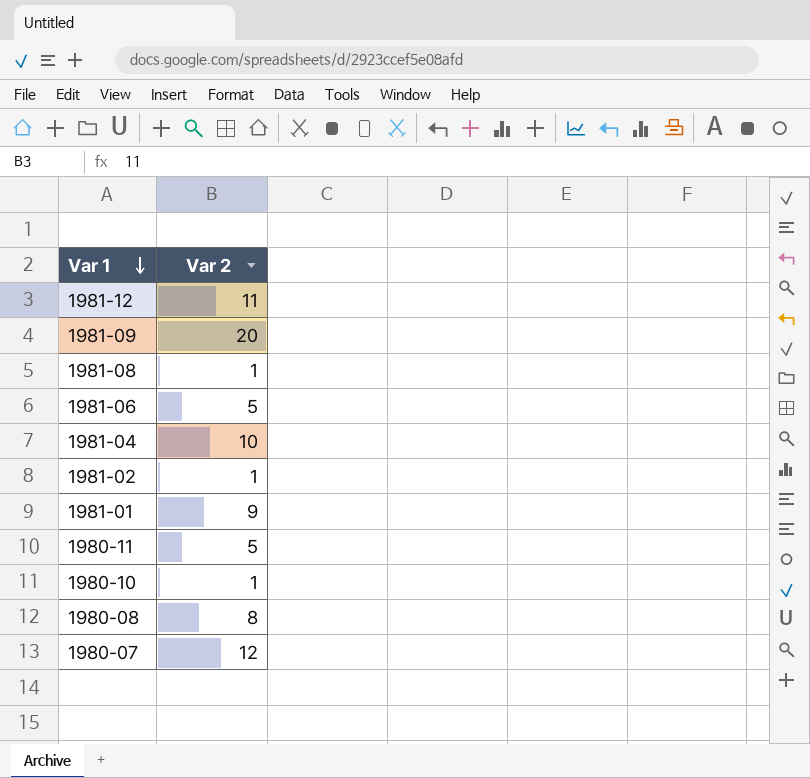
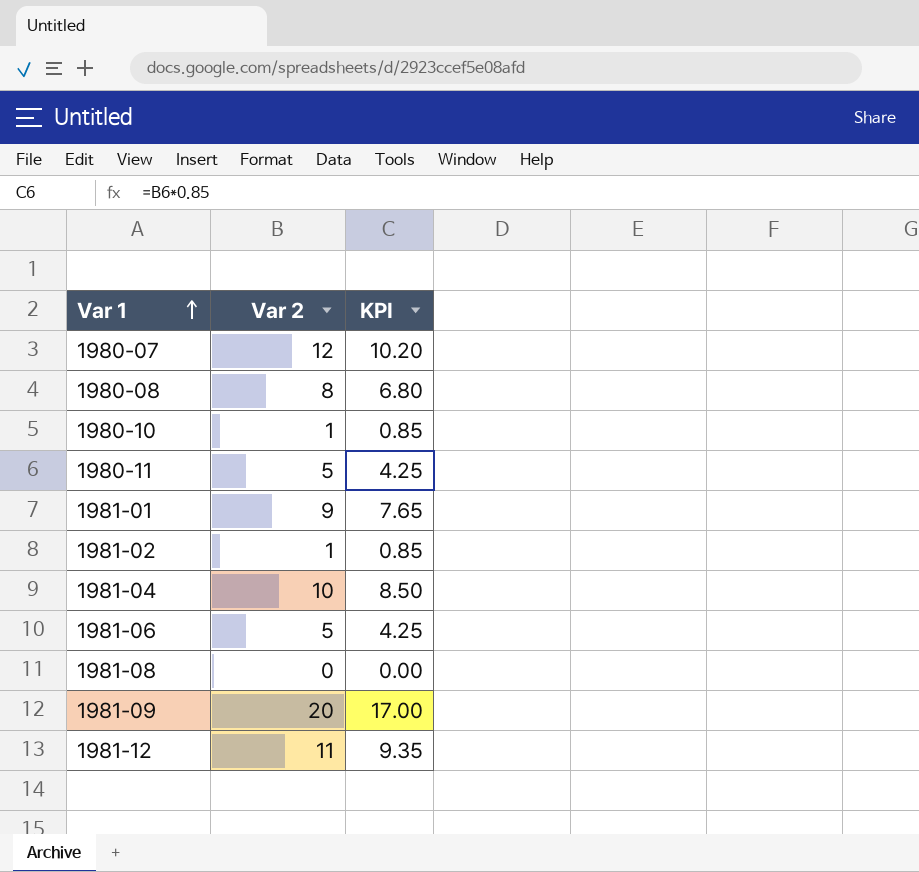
row order: Var 1 descending -> Var 1 ascending
column KPI | formula: none -> [Var 2] * 0.85
1981-08 | Var 2: 1 -> 0

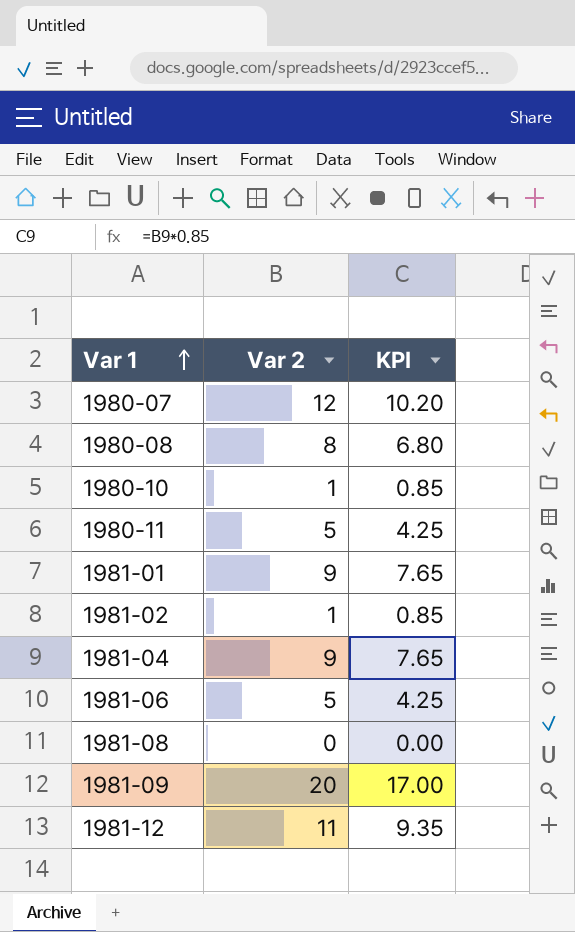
1981-04 | Var 2: 10 -> 9
1981-04 | KPI: 8.50 -> 7.65

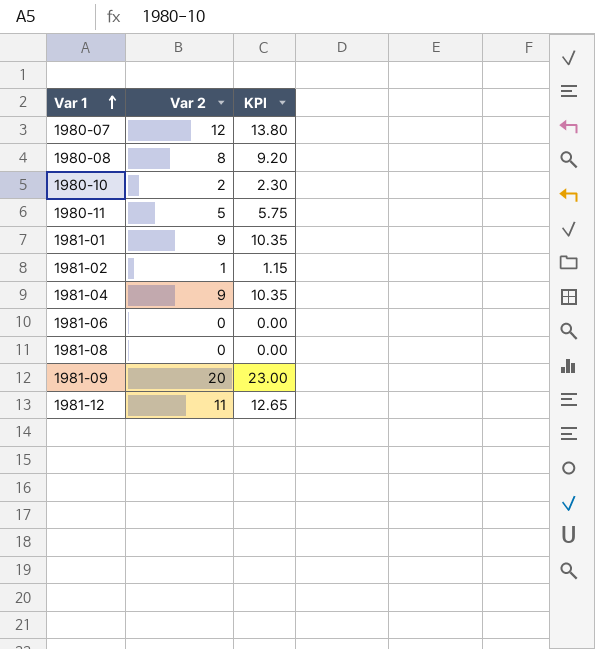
column KPI | formula: [Var 2] * 0.85 -> [Var 2] * 1.15
1980-10 | Var 2: 1 -> 2
1981-06 | Var 2: 5 -> 0

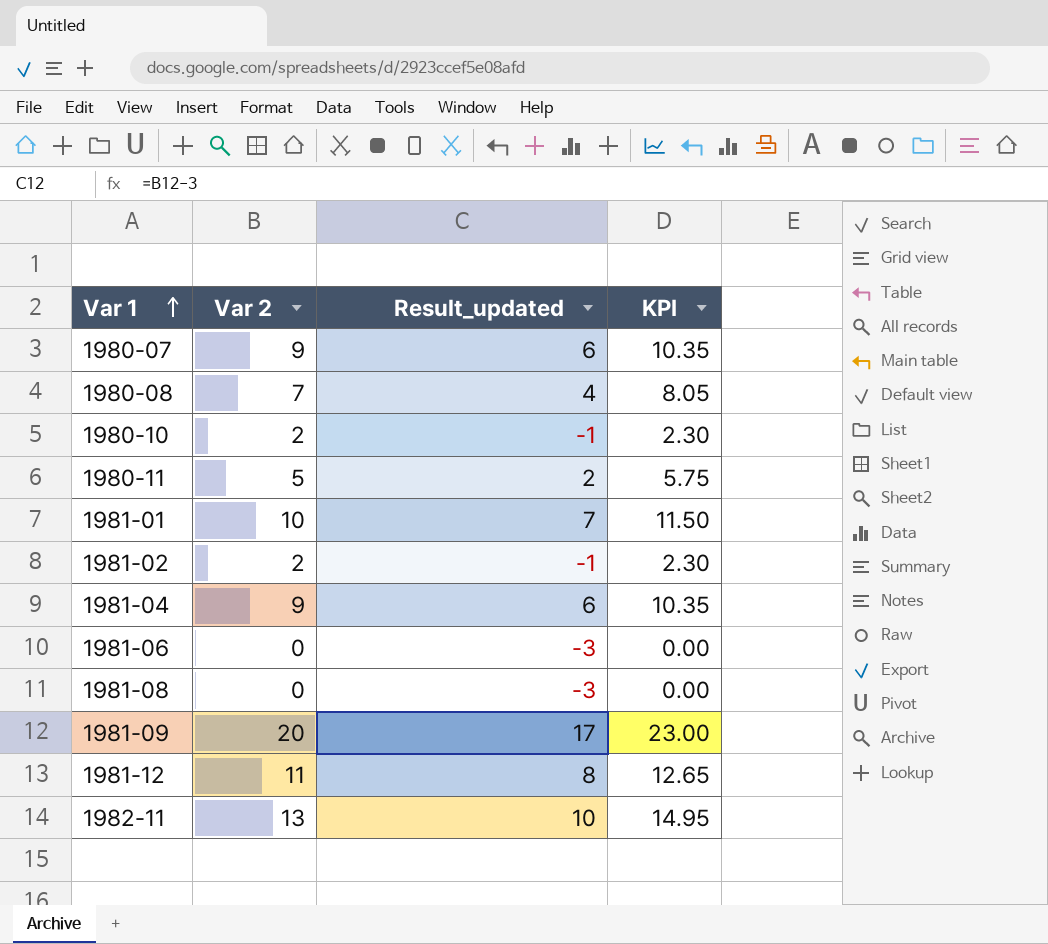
column Result_updated | formula: none -> [Var 2] - 3
1980-07 | Var 2: 12 -> 9
1980-07 | KPI: 13.80 -> 10.35
1980-08 | Var 2: 8 -> 7
1980-08 | KPI: 9.20 -> 8.05
1981-01 | Var 2: 9 -> 10
1981-01 | KPI: 10.35 -> 11.50
1981-02 | Var 2: 1 -> 2
1981-02 | KPI: 1.15 -> 2.30
row 1982-11: none -> 13 | 10 | 14.95

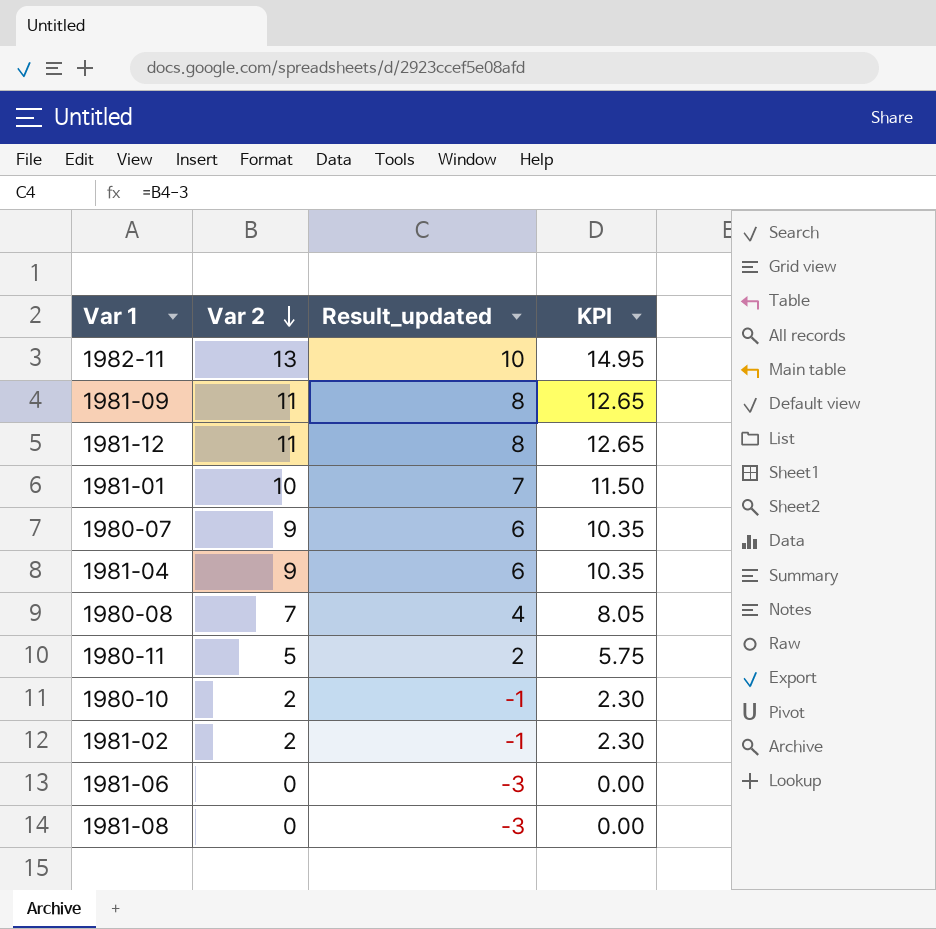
row order: Var 1 ascending -> Var 2 descending
1981-09 | Var 2: 20 -> 11
1981-09 | Result_updated: 17 -> 8
1981-09 | KPI: 23.00 -> 12.65

